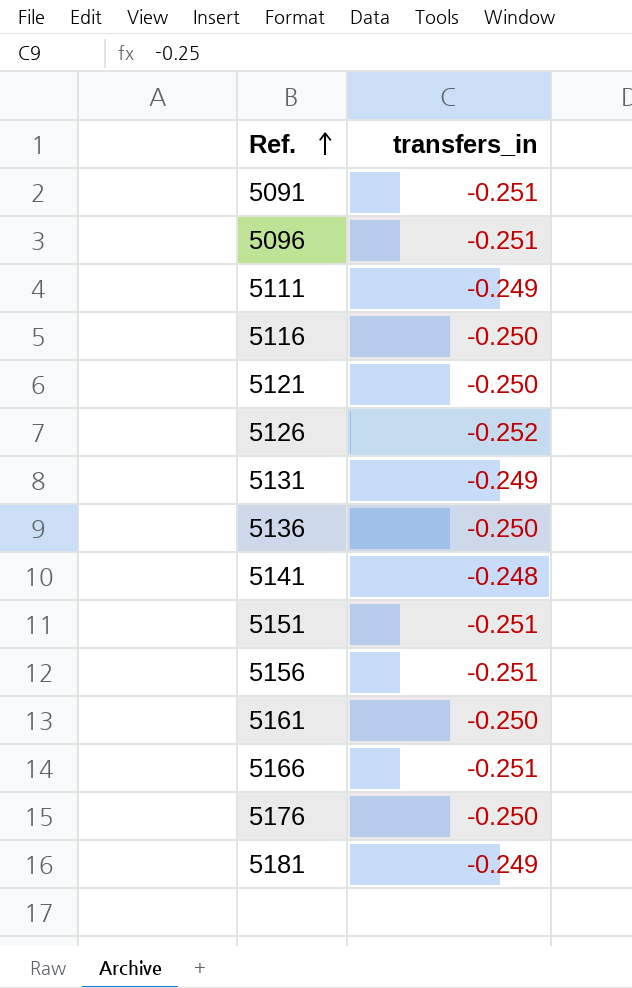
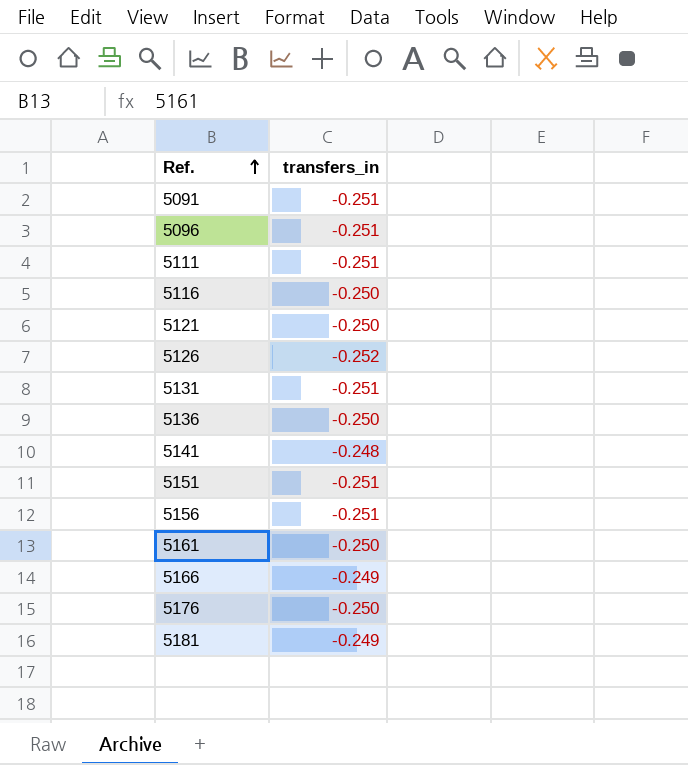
5111 | transfers_in: -0.249 -> -0.251
5131 | transfers_in: -0.249 -> -0.251
5166 | transfers_in: -0.251 -> -0.249

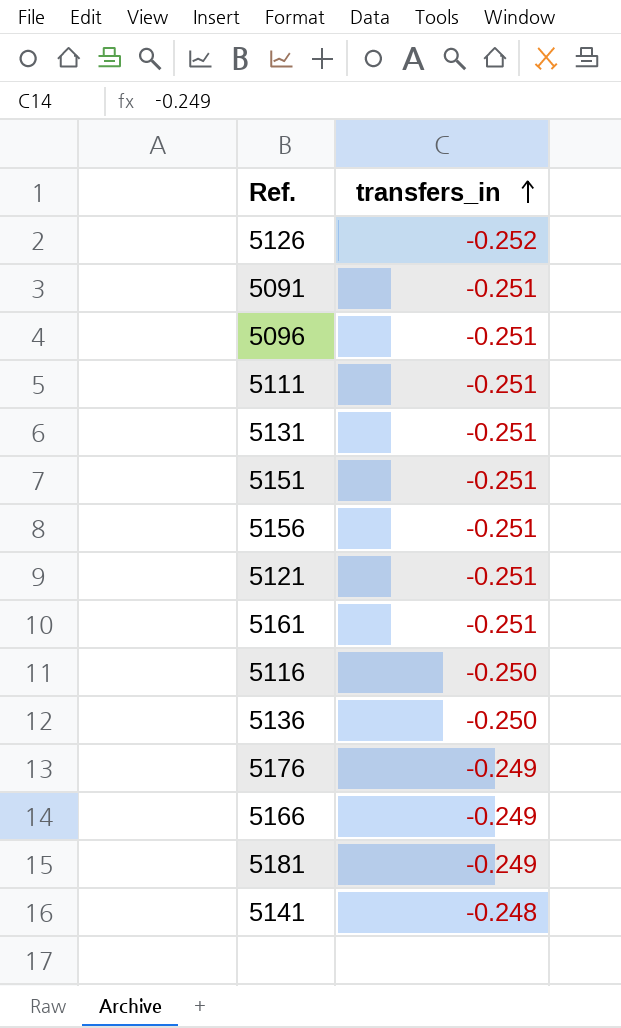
row order: Ref. ascending -> transfers_in ascending
5121 | transfers_in: -0.250 -> -0.251
5161 | transfers_in: -0.250 -> -0.251
5176 | transfers_in: -0.250 -> -0.249

